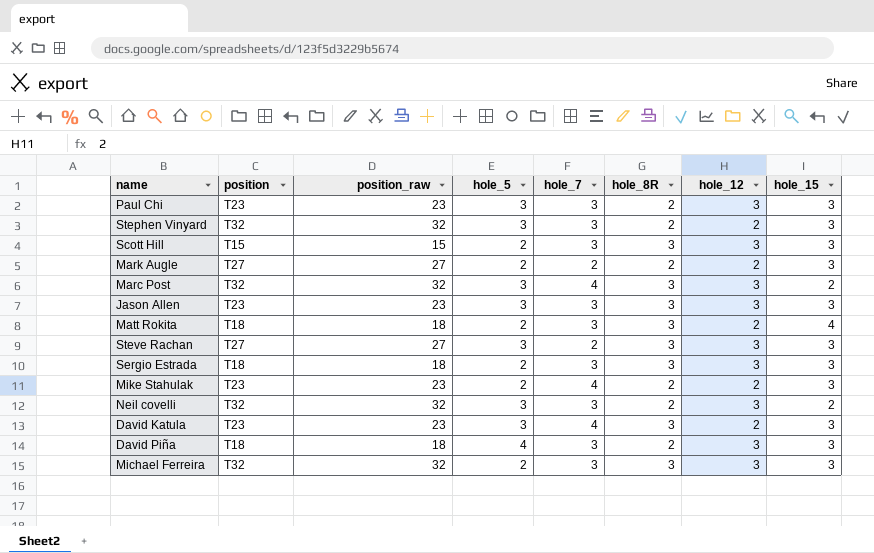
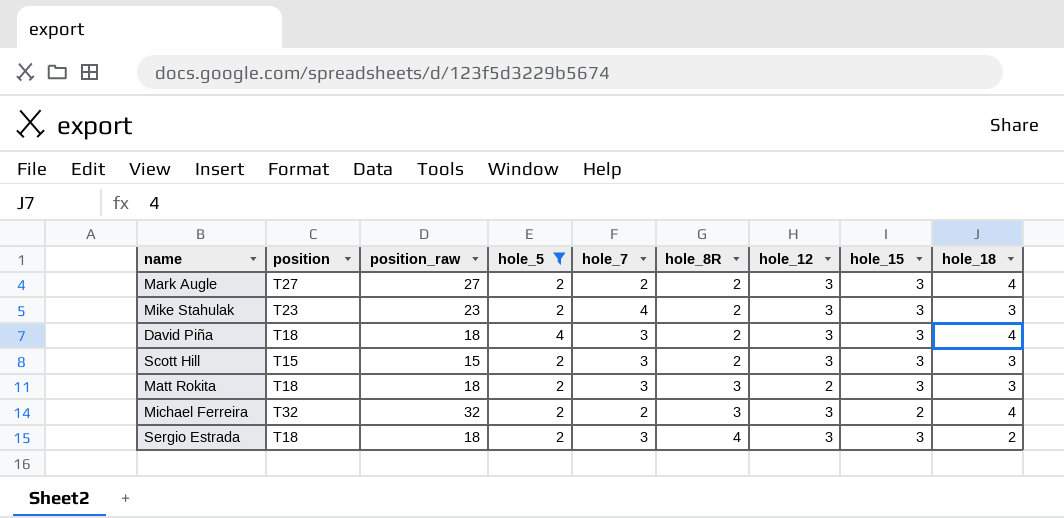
filter: none -> hole_5 != 3
row order: none -> hole_8R ascending
column hole_18 | position: none -> 9
Mark Augle | hole_12: 2 -> 3
Mike Stahulak | hole_12: 2 -> 3
Scott Hill | hole_8R: 3 -> 2
Matt Rokita | hole_15: 4 -> 3
Michael Ferreira | hole_7: 3 -> 2
Michael Ferreira | hole_15: 3 -> 2
Sergio Estrada | hole_8R: 3 -> 4

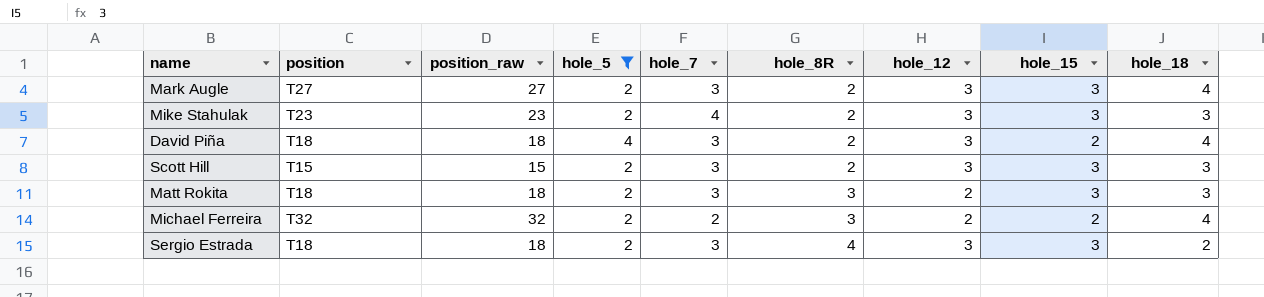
Mark Augle | hole_7: 2 -> 3
David Piña | hole_15: 3 -> 2
Michael Ferreira | hole_12: 3 -> 2

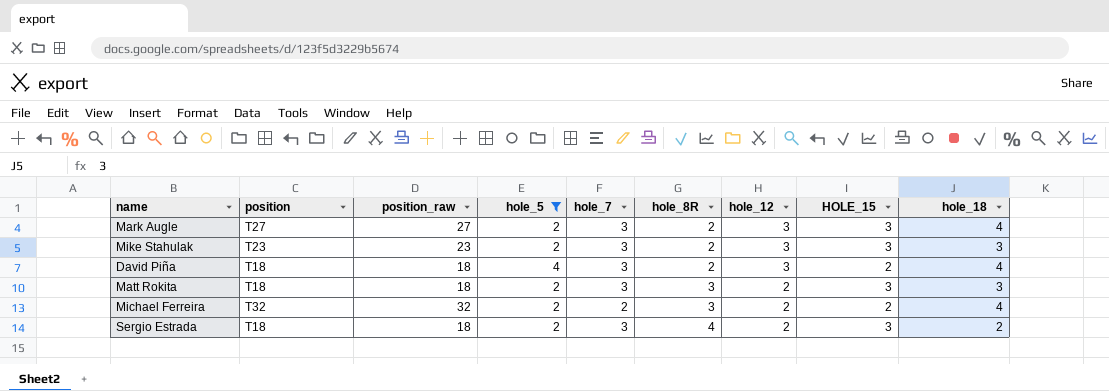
column name: hole_15 -> HOLE_15
row Scott Hill: T15 | 15 | 2 | 3 | 2 | 3 | 3 | 3 -> none
Mike Stahulak | hole_7: 4 -> 3
Sergio Estrada | hole_12: 3 -> 2

